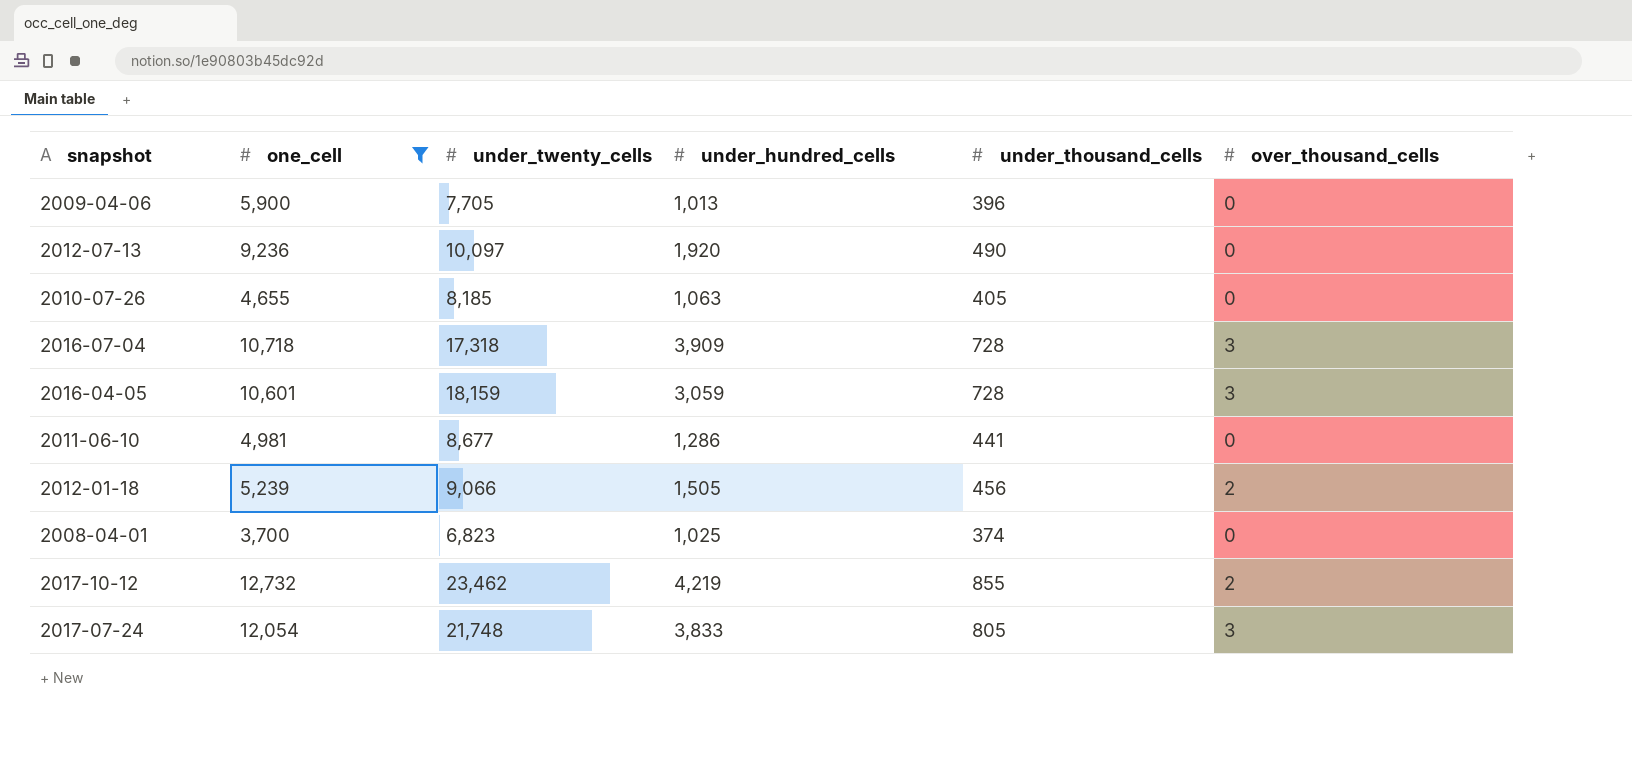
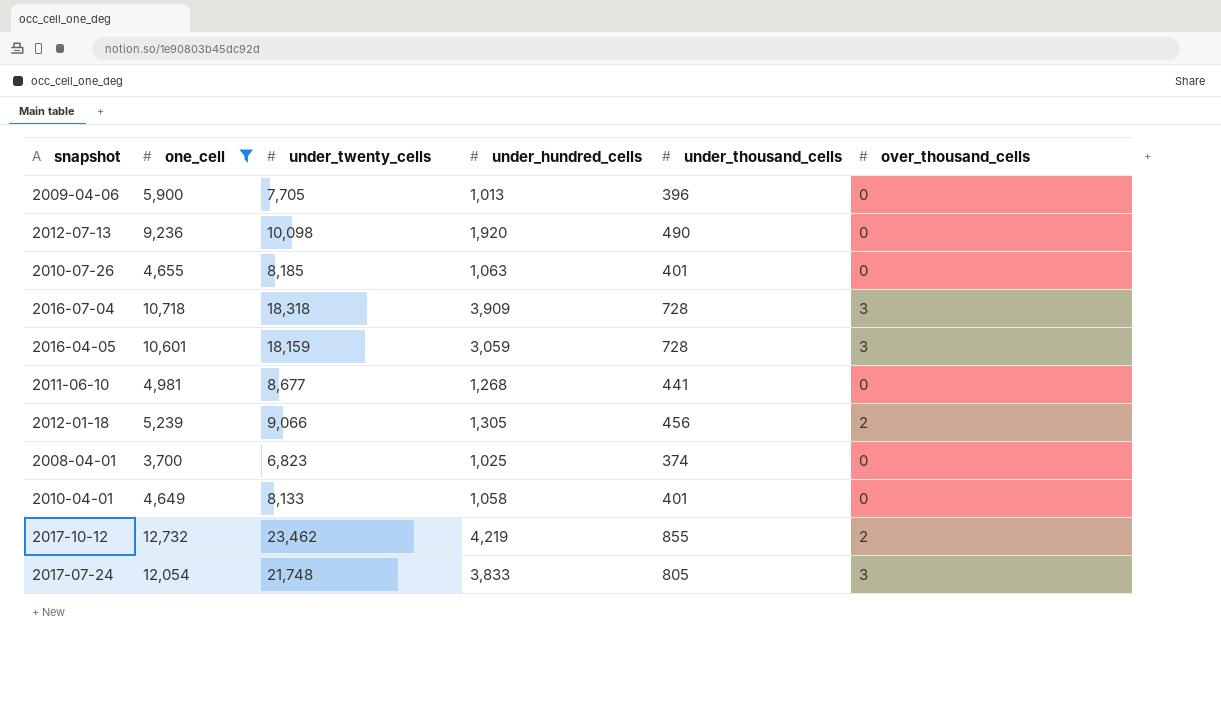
2012-07-13 | under_twenty_cells: 10,097 -> 10,098
2010-07-26 | under_thousand_cells: 405 -> 401
2016-07-04 | under_twenty_cells: 17,318 -> 18,318
2011-06-10 | under_hundred_cells: 1,286 -> 1,268
2012-01-18 | under_hundred_cells: 1,505 -> 1,305
row 2010-04-01: none -> 4,649 | 8,133 | 1,058 | 401 | 0

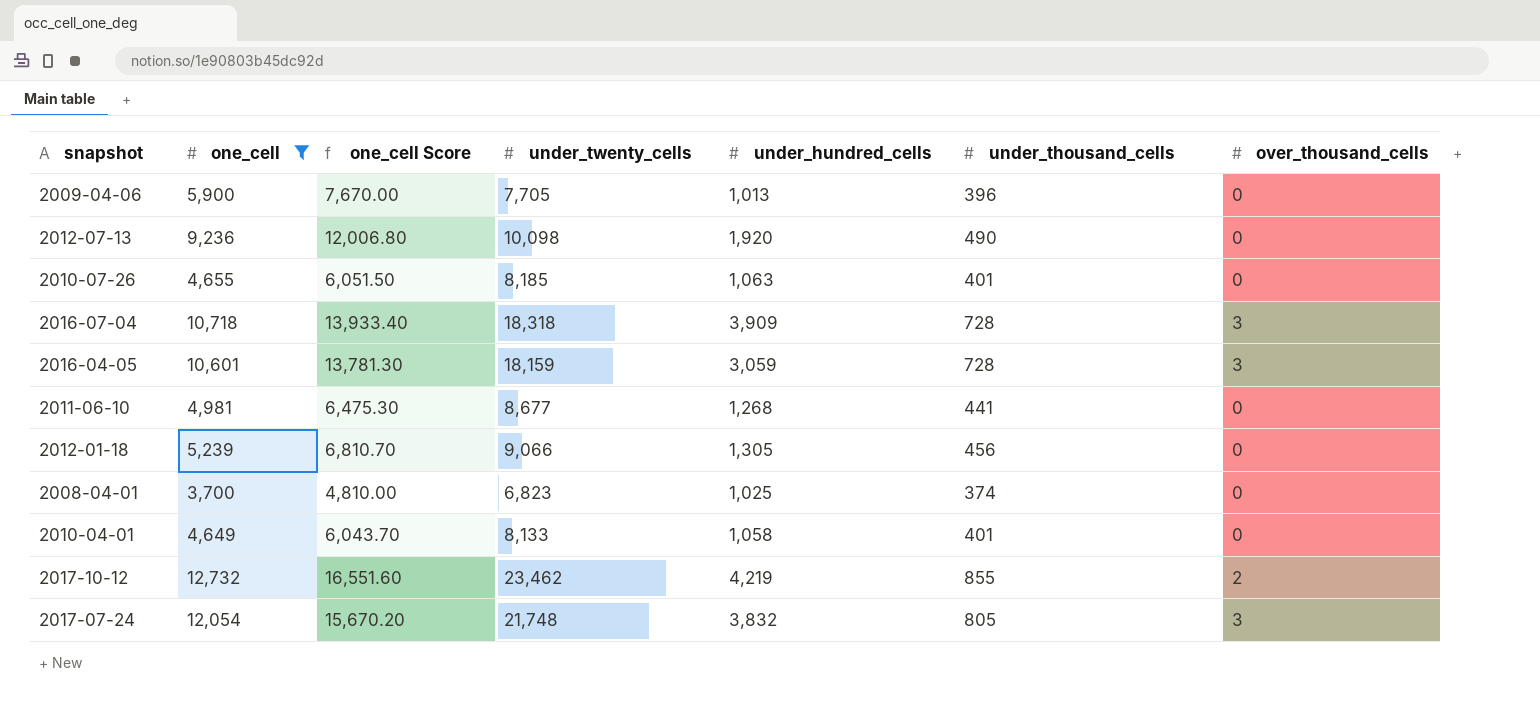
column one_cell Score | formula: none -> [one_cell] * 1.3
2012-01-18 | over_thousand_cells: 2 -> 0
2017-07-24 | under_hundred_cells: 3,833 -> 3,832

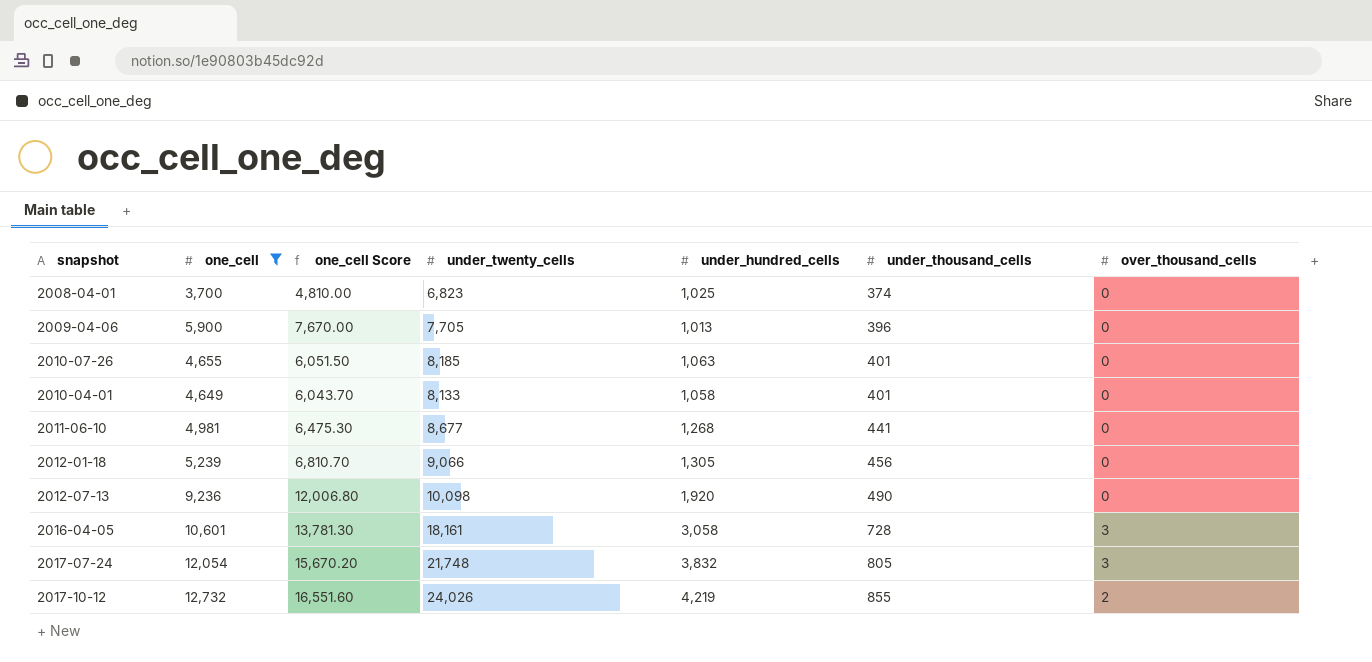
row order: none -> under_thousand_cells ascending
row 2016-07-04: 10,718 | 13,933.40 | 18,318 | 3,909 | 728 | 3 -> none
2016-04-05 | under_twenty_cells: 18,159 -> 18,161
2016-04-05 | under_hundred_cells: 3,059 -> 3,058
2017-10-12 | under_twenty_cells: 23,462 -> 24,026

